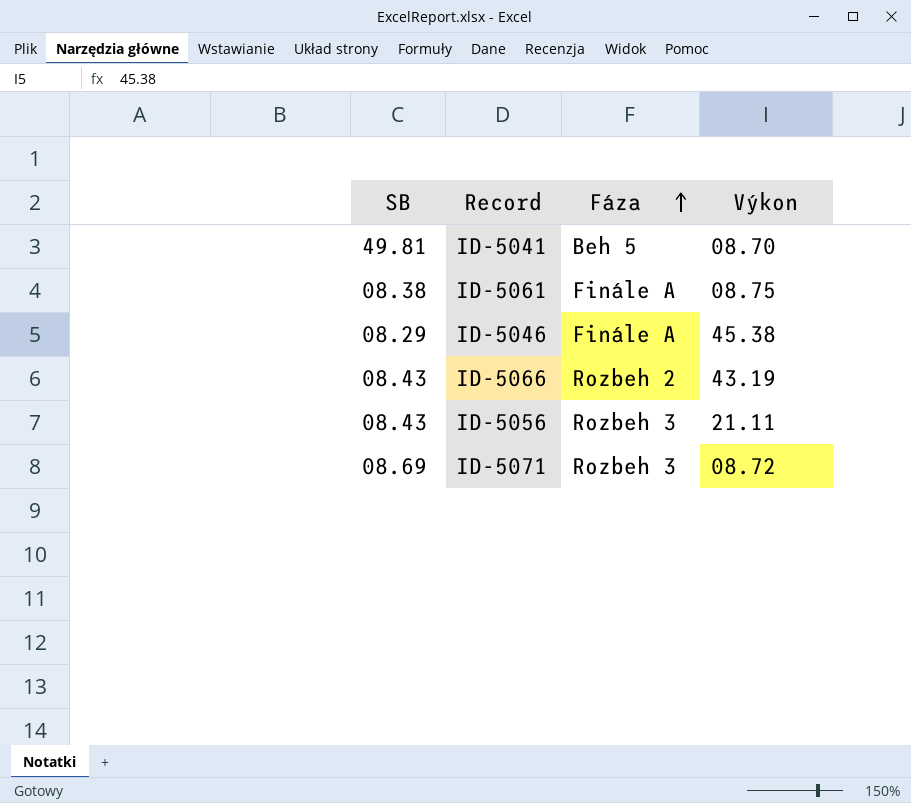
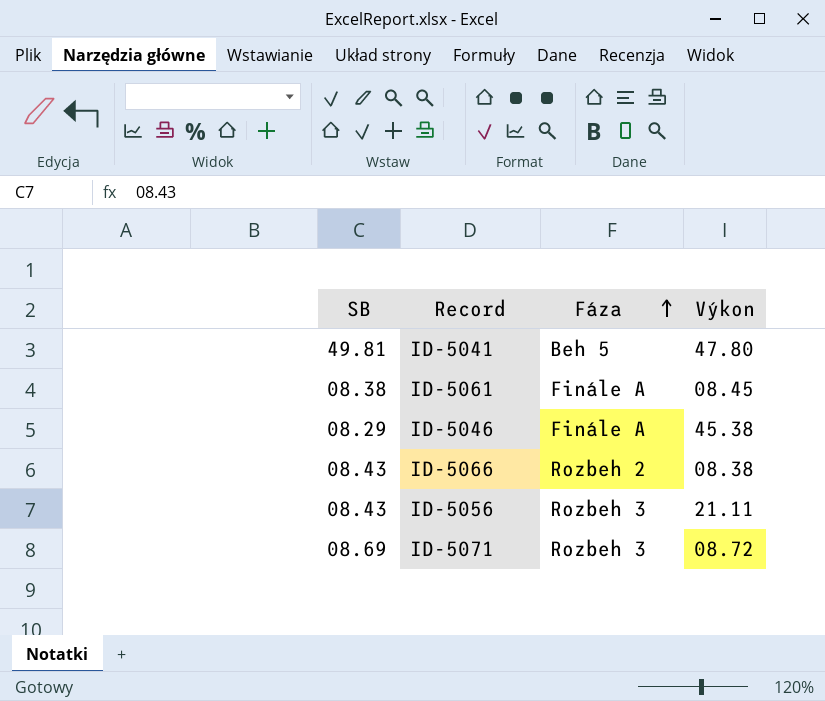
ID-5041 | Výkon: 08.70 -> 47.80
ID-5061 | Výkon: 08.75 -> 08.45
ID-5066 | Výkon: 43.19 -> 08.38

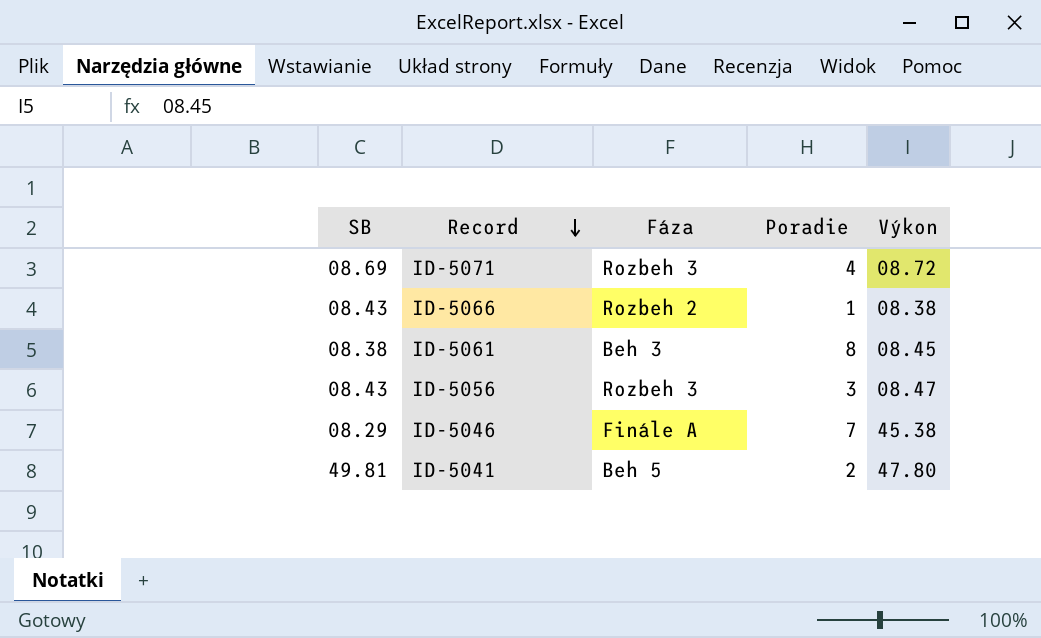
row order: Fáza ascending -> Record descending
column Poradie | position: none -> 4
ID-5061 | Fáza: Finále A -> Beh 3
ID-5056 | Výkon: 21.11 -> 08.47

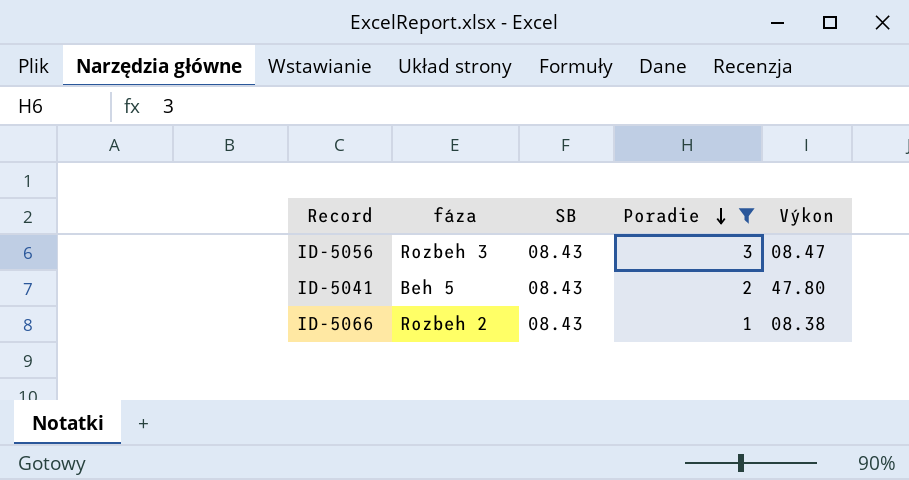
filter: none -> Poradie <= 3
row order: Record descending -> Poradie descending
column name: Fáza -> fáza
column SB | position: 1 -> 3
ID-5041 | SB: 49.81 -> 08.43

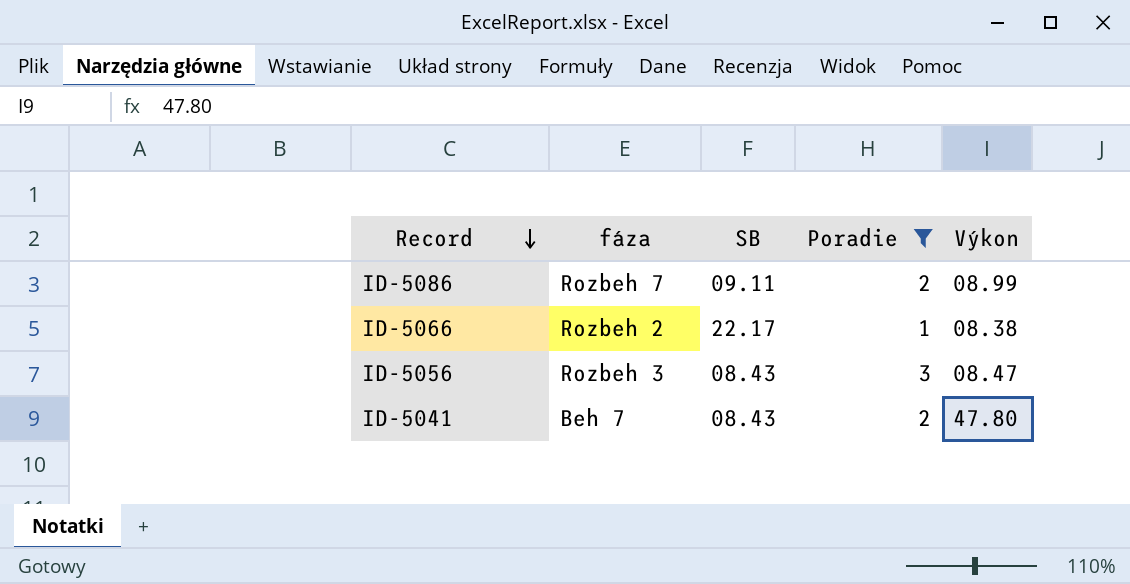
row order: Poradie descending -> Record descending
row ID-5086: none -> Rozbeh 7 | 09.11 | 2 | 08.99
ID-5066 | SB: 08.43 -> 22.17
ID-5041 | fáza: Beh 5 -> Beh 7

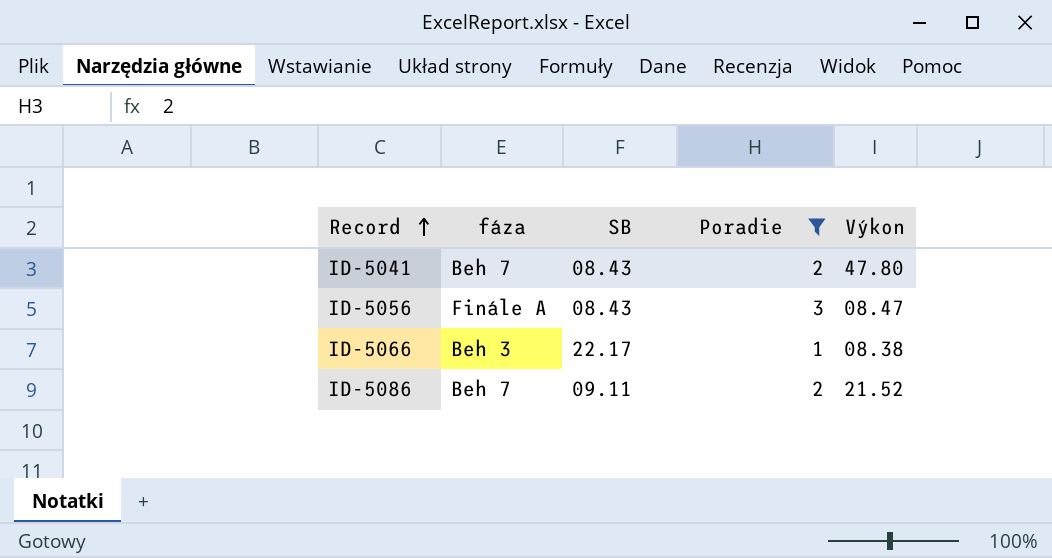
row order: Record descending -> Record ascending
ID-5056 | fáza: Rozbeh 3 -> Finále A
ID-5066 | fáza: Rozbeh 2 -> Beh 3
ID-5086 | fáza: Rozbeh 7 -> Beh 7
ID-5086 | Výkon: 08.99 -> 21.52

